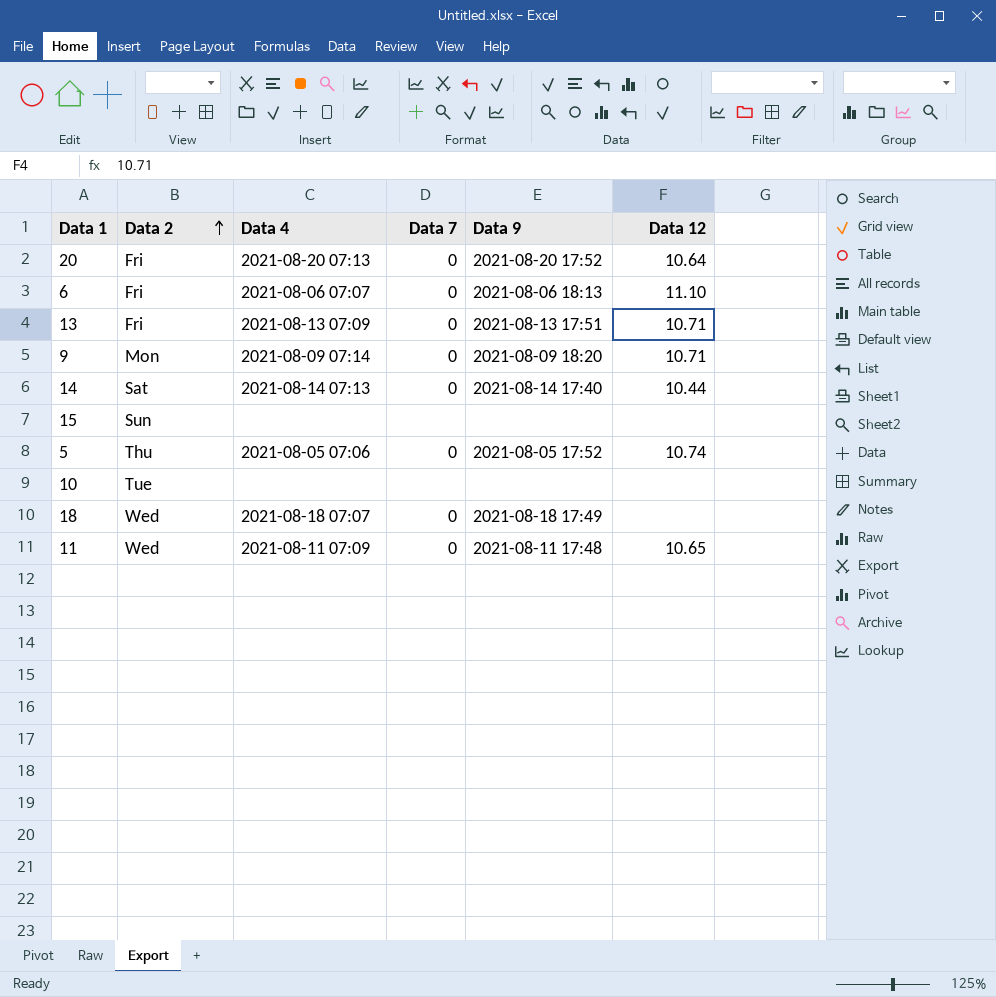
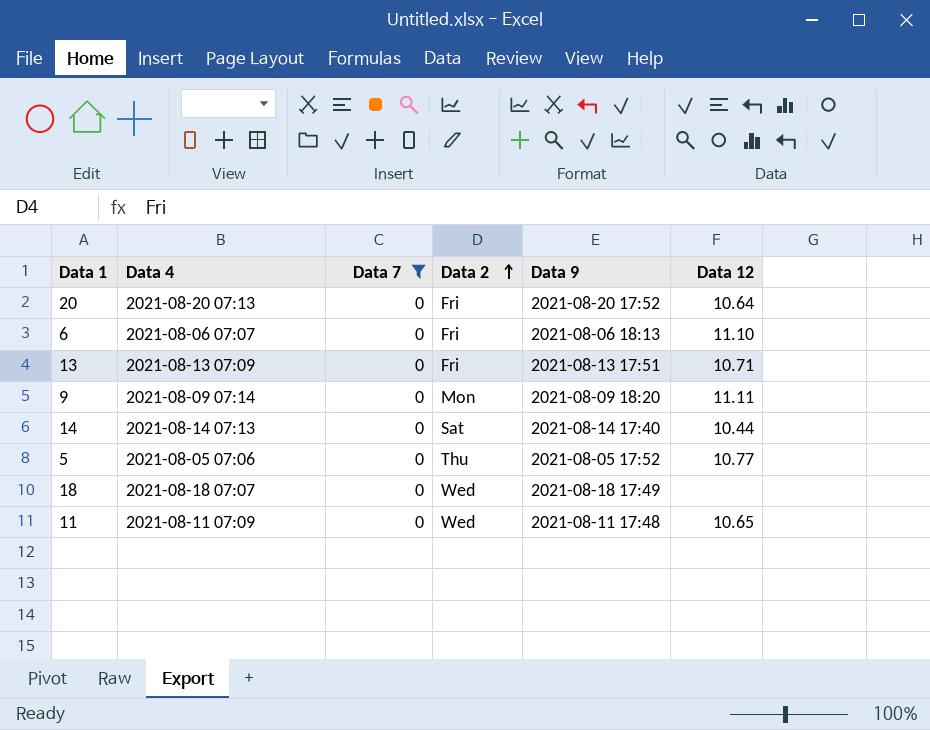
filter: none -> Data 7 = 0
column Data 2 | position: 2 -> 4
9 | Data 12: 10.71 -> 11.11
5 | Data 12: 10.74 -> 10.77

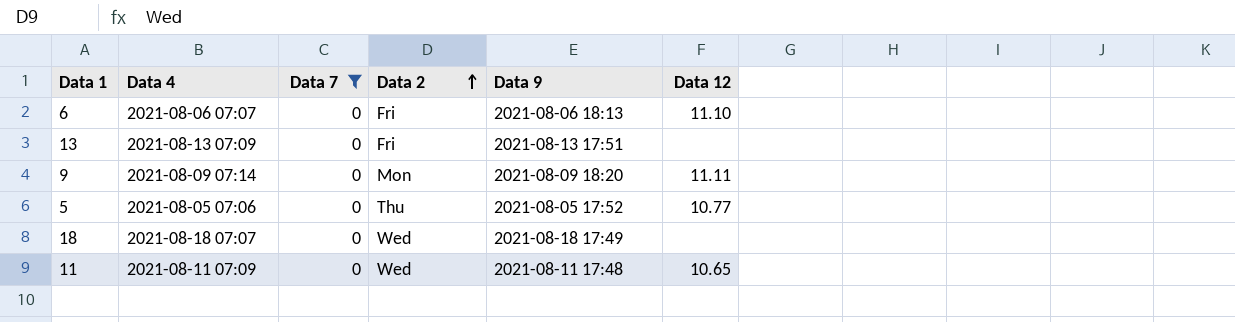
row 20: 2021-08-20 07:13 | 0 | Fri | 2021-08-20 17:52 | 10.64 -> none
row 14: 2021-08-14 07:13 | 0 | Sat | 2021-08-14 17:40 | 10.44 -> none
13 | Data 12: 10.71 -> none

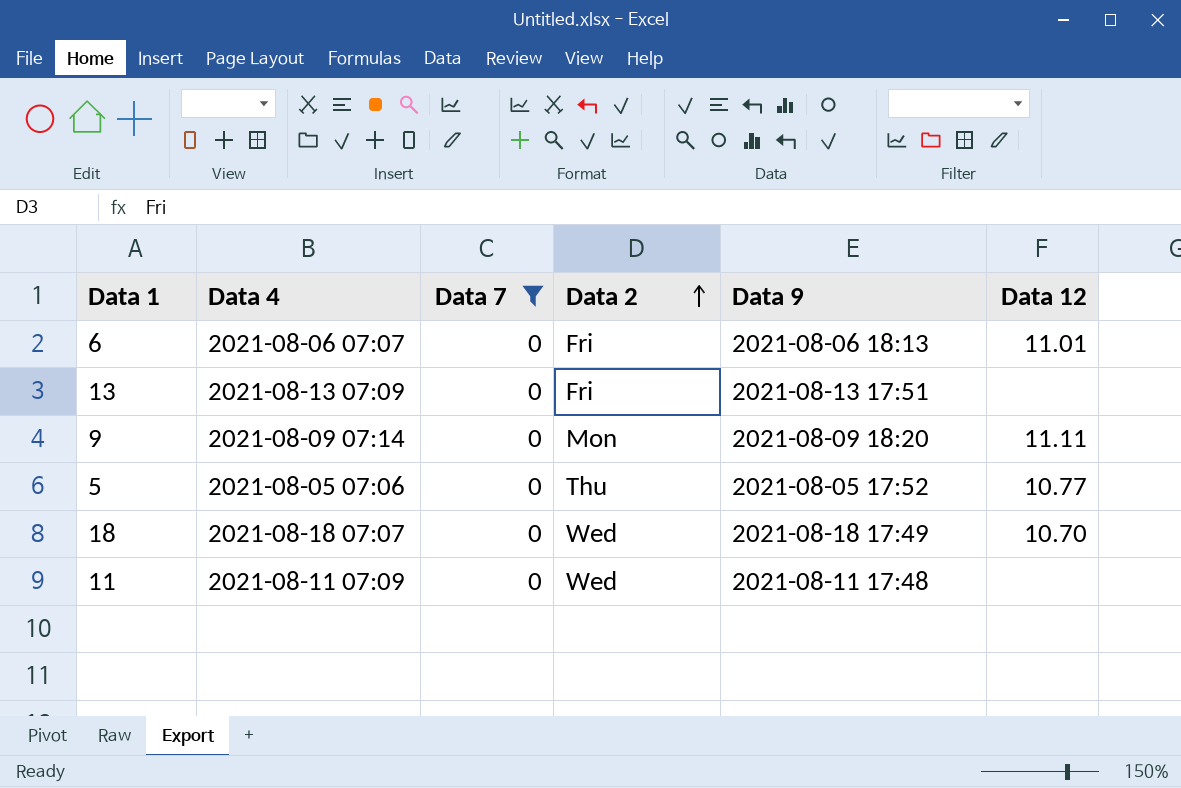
6 | Data 12: 11.10 -> 11.01
18 | Data 12: none -> 10.70
11 | Data 12: 10.65 -> none

